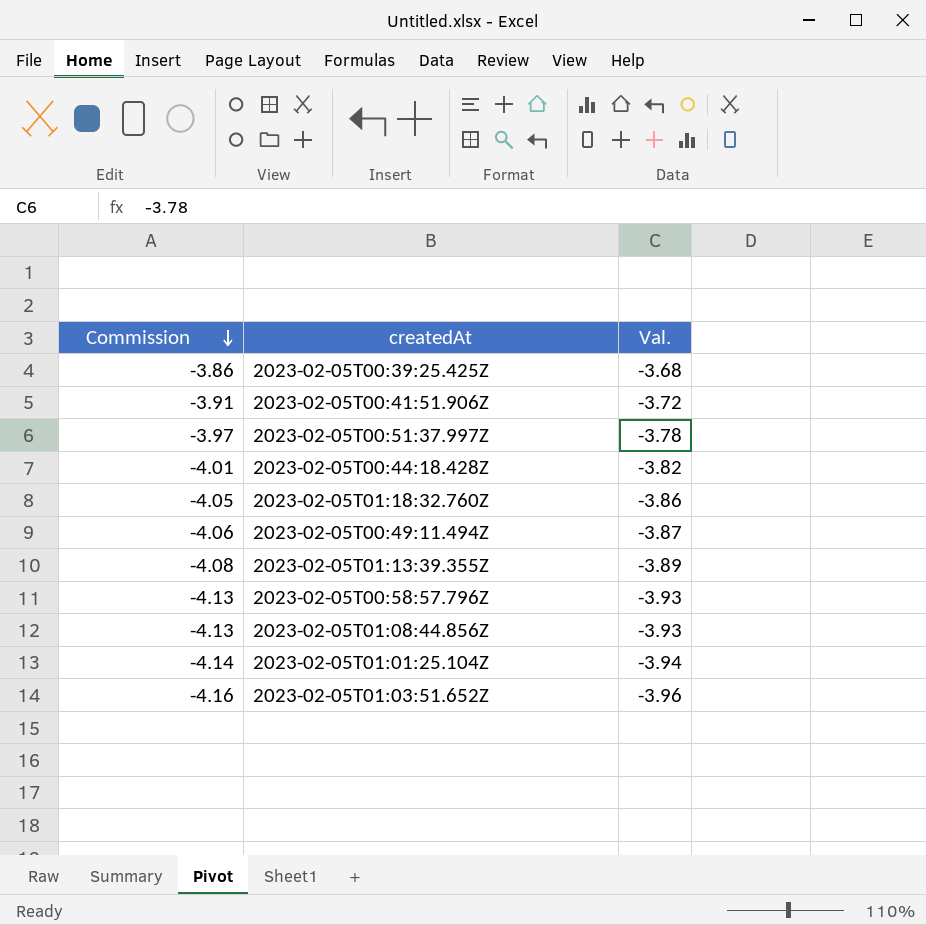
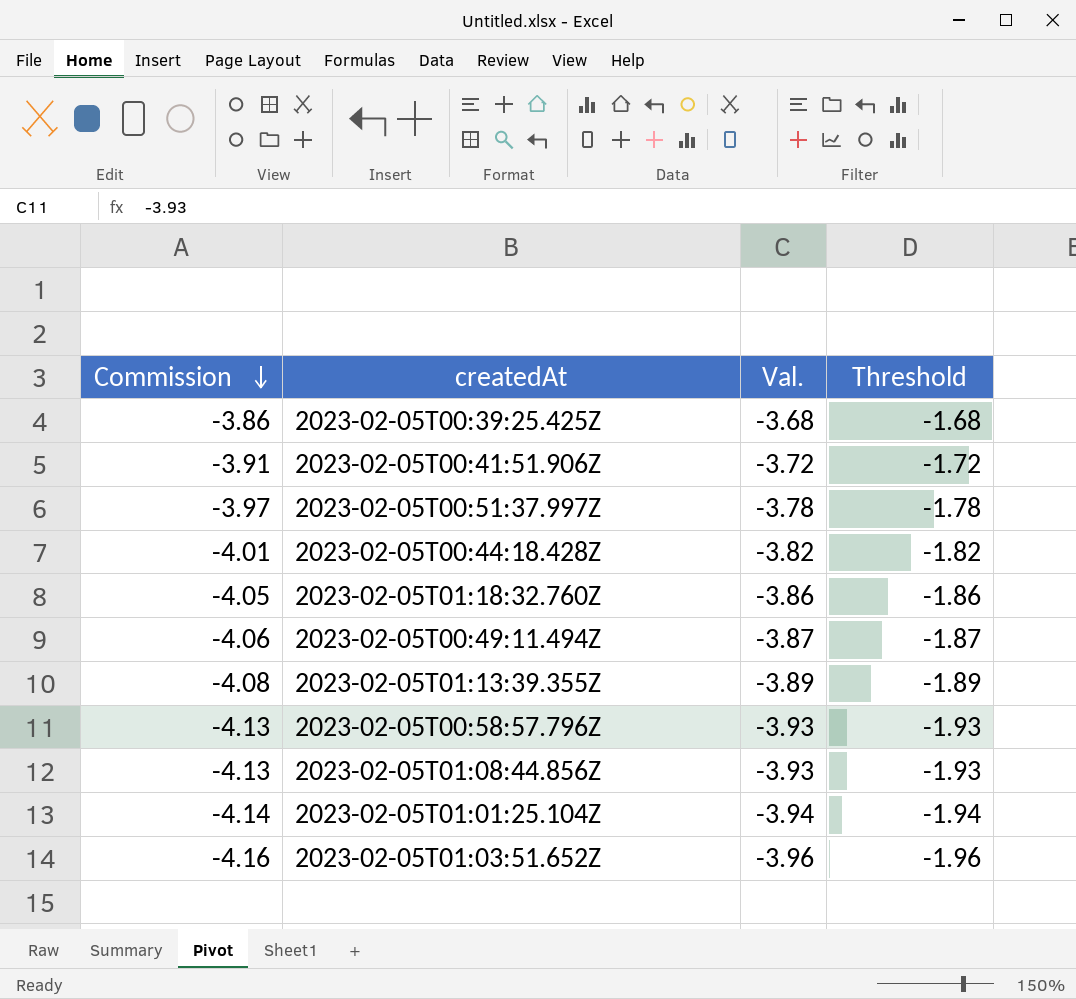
column Threshold | formula: none -> [Val.] + 2

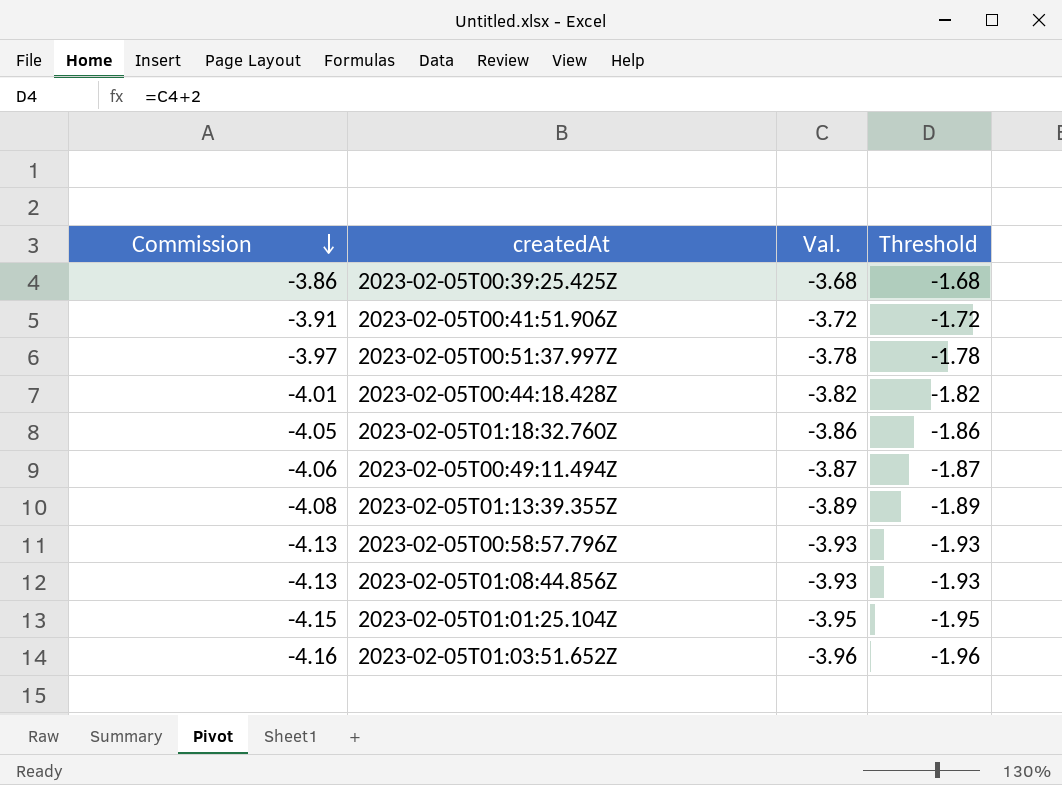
2023-02-05T01:01:25.104Z | Commission: -4.14 -> -4.15
2023-02-05T01:01:25.104Z | Val.: -3.94 -> -3.95
2023-02-05T01:01:25.104Z | Threshold: -1.94 -> -1.95

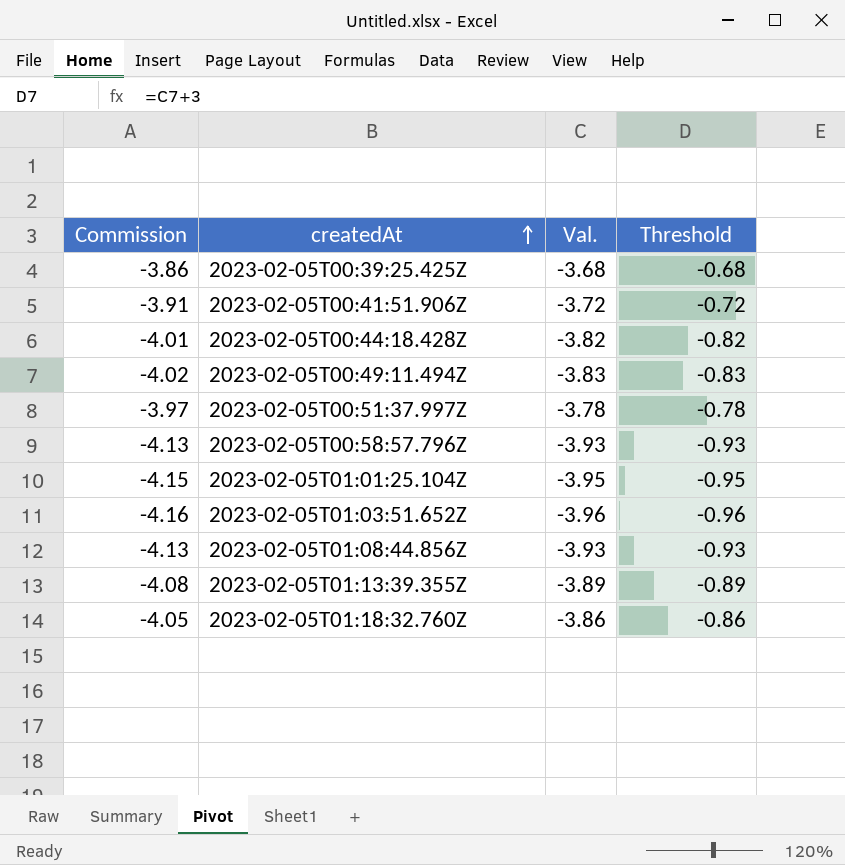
row order: Commission descending -> createdAt ascending
column Threshold | formula: [Val.] + 2 -> [Val.] + 3
2023-02-05T00:49:11.494Z | Commission: -4.06 -> -4.02
2023-02-05T00:49:11.494Z | Val.: -3.87 -> -3.83

